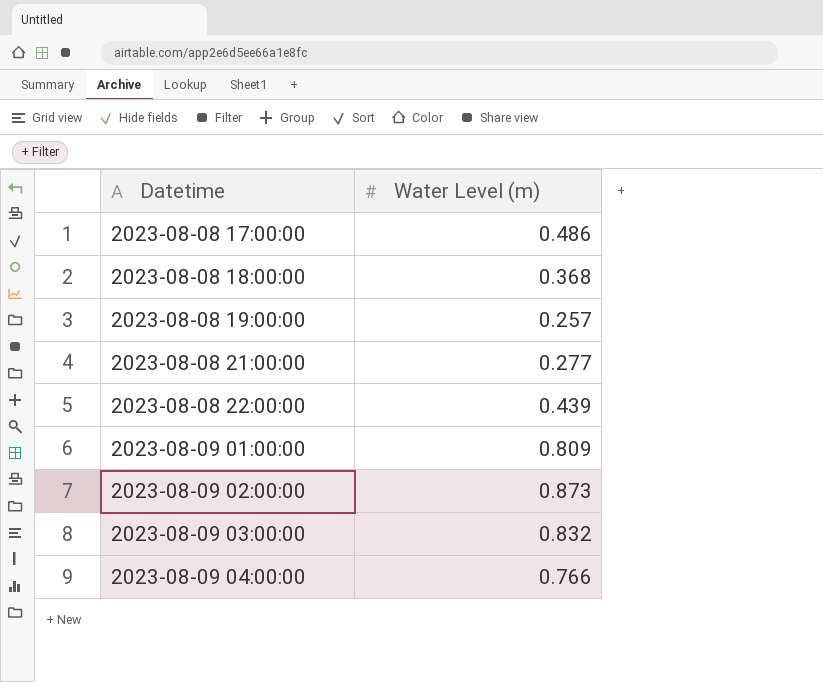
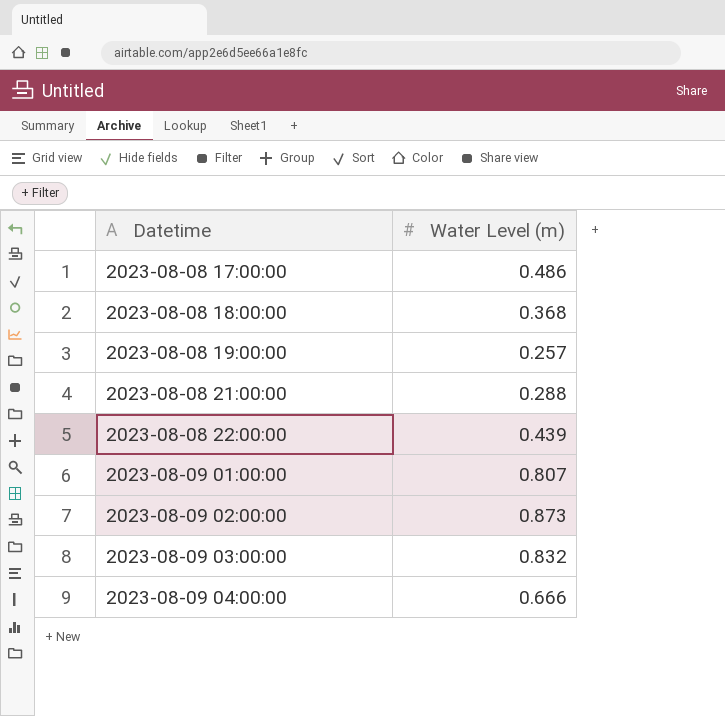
2023-08-08 21:00:00 | Water Level (m): 0.277 -> 0.288
2023-08-09 01:00:00 | Water Level (m): 0.809 -> 0.807
2023-08-09 04:00:00 | Water Level (m): 0.766 -> 0.666

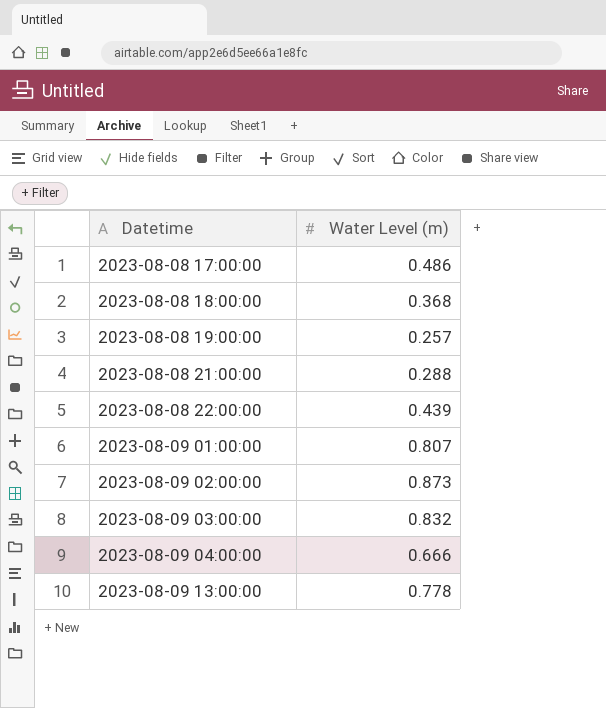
row 2023-08-09 13:00:00: none -> 0.778

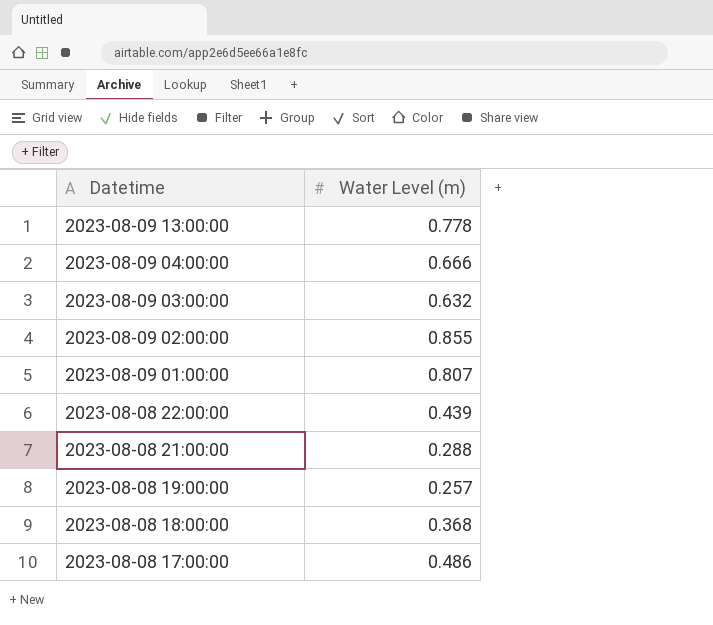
row order: Datetime ascending -> Datetime descending
2023-08-09 03:00:00 | Water Level (m): 0.832 -> 0.632
2023-08-09 02:00:00 | Water Level (m): 0.873 -> 0.855

